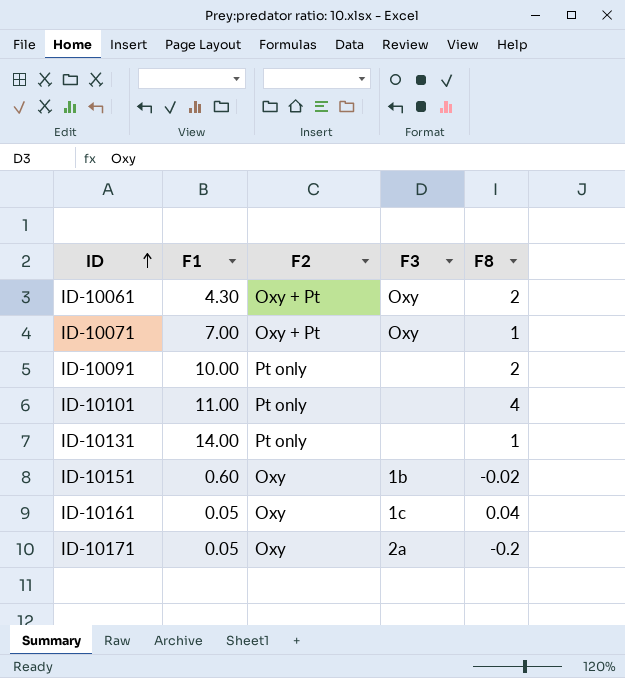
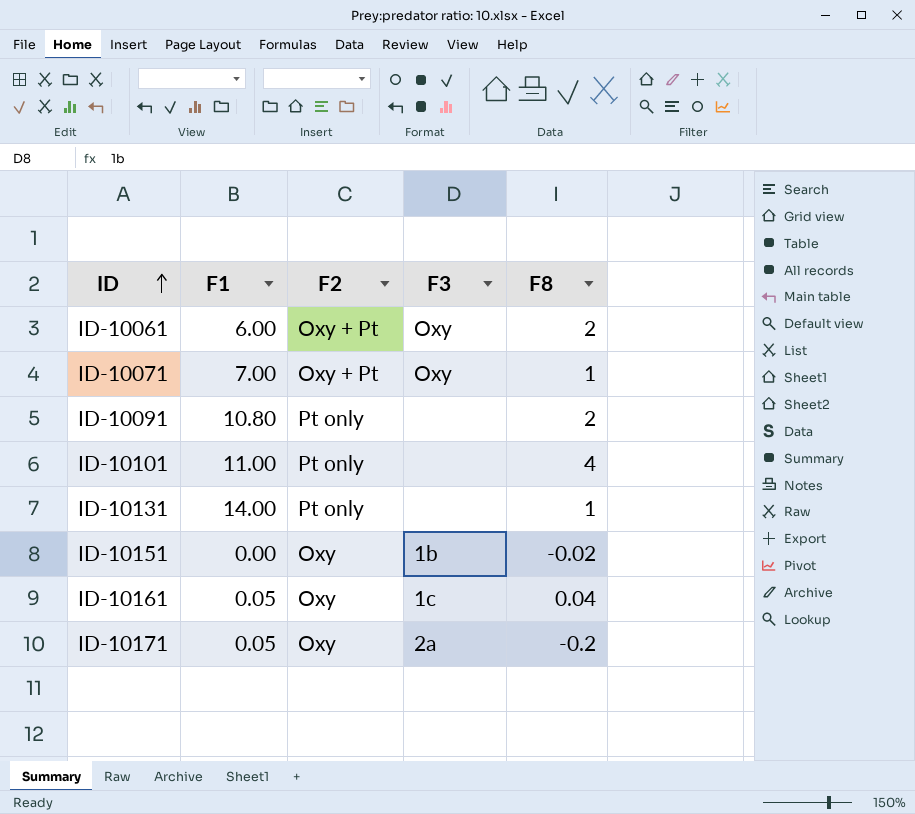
ID-10061 | F1: 4.30 -> 6.00
ID-10091 | F1: 10.00 -> 10.80
ID-10151 | F1: 0.60 -> 0.00

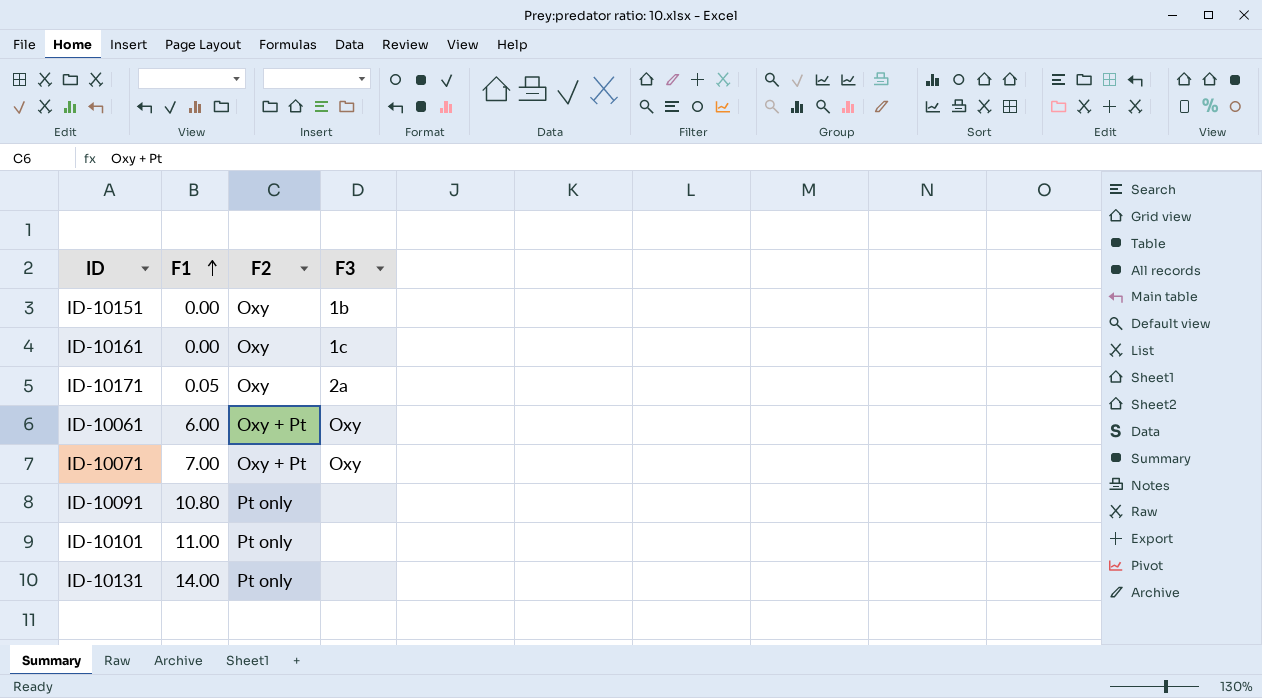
row order: ID ascending -> F1 ascending
column F8 | position: 5 -> none
ID-10161 | F1: 0.05 -> 0.00

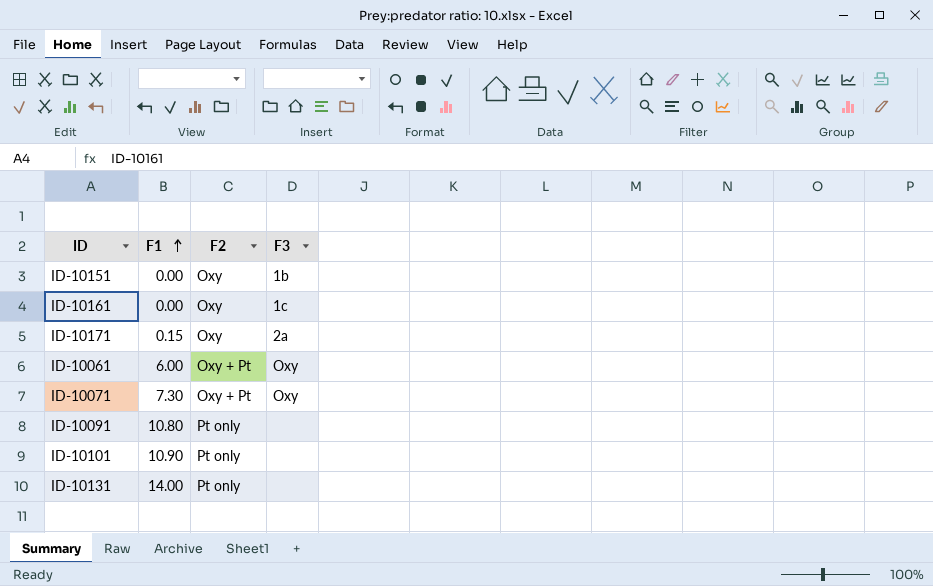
ID-10171 | F1: 0.05 -> 0.15
ID-10071 | F1: 7.00 -> 7.30
ID-10101 | F1: 11.00 -> 10.90

